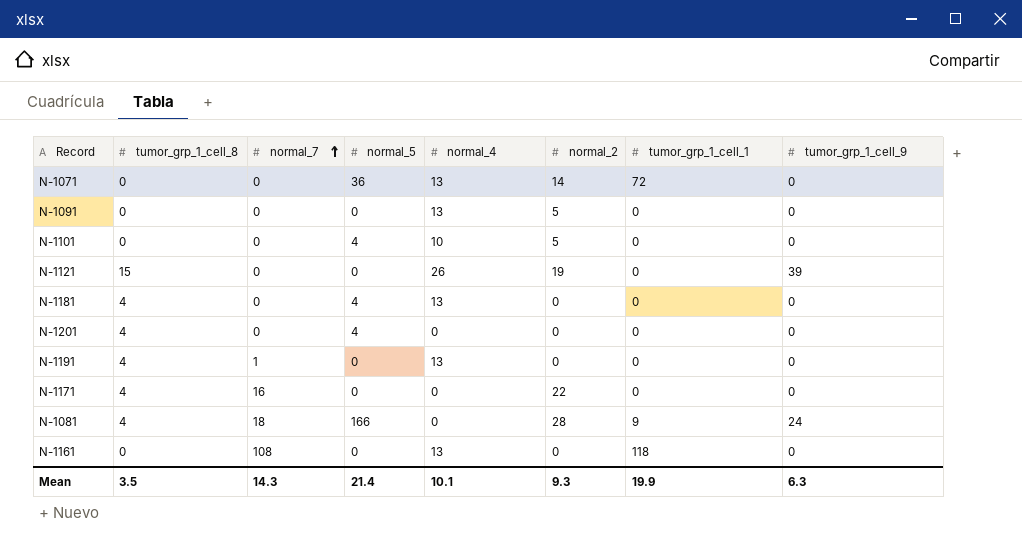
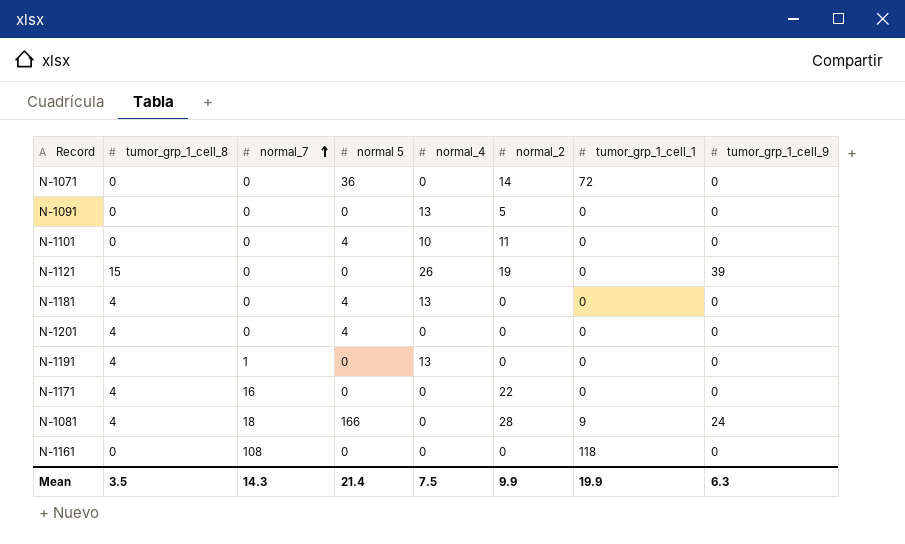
column name: normal_5 -> normal 5
N-1071 | normal_4: 13 -> 0
N-1101 | normal_2: 5 -> 11
N-1161 | normal_4: 13 -> 0
Mean | normal_4: 10.1 -> 7.5
Mean | normal_2: 9.3 -> 9.9

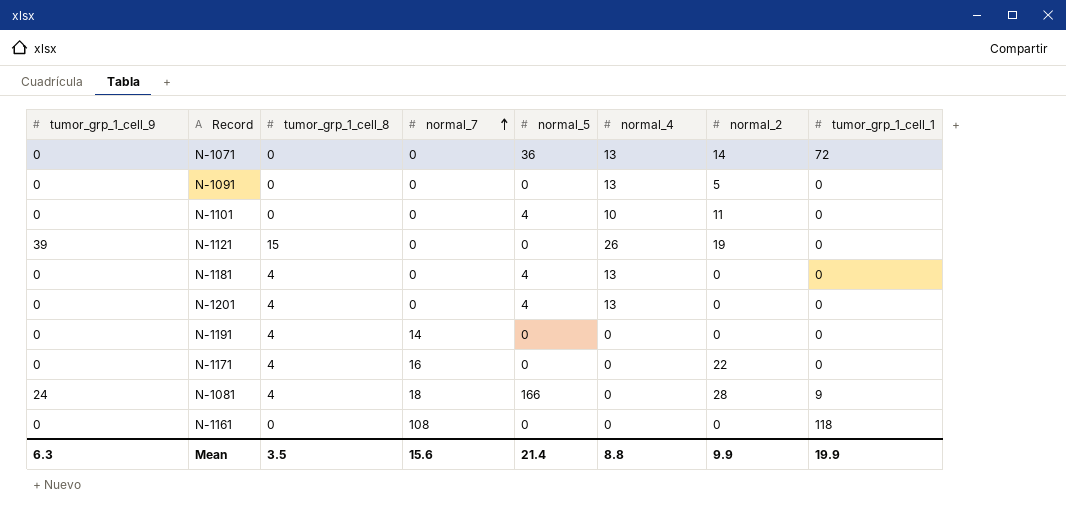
column tumor_grp_1_cell_9 | position: 8 -> 1
column name: normal 5 -> normal_5
N-1071 | normal_4: 0 -> 13
N-1201 | normal_4: 0 -> 13
N-1191 | normal_7: 1 -> 14
N-1191 | normal_4: 13 -> 0
Mean | normal_7: 14.3 -> 15.6
Mean | normal_4: 7.5 -> 8.8

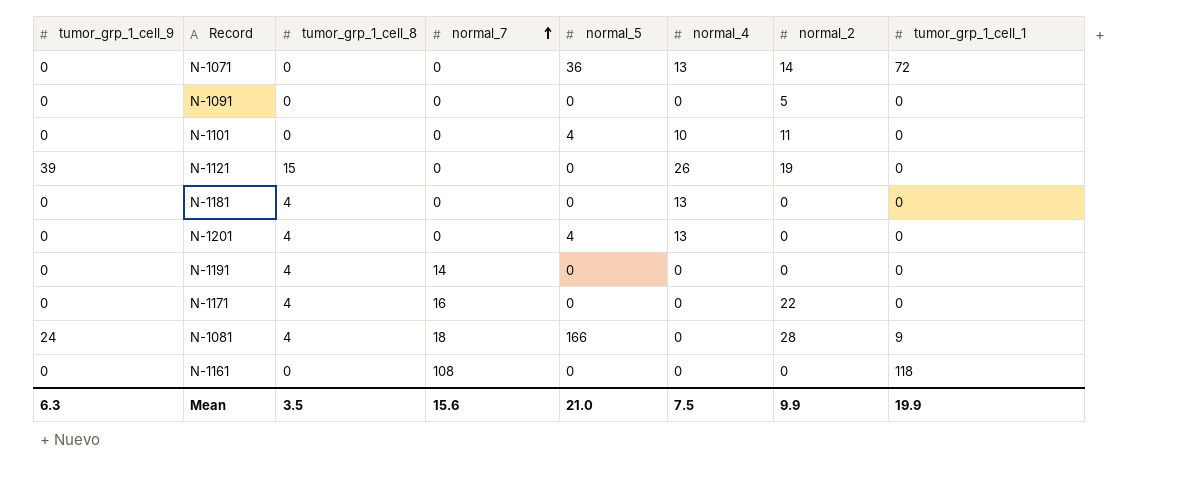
N-1091 | normal_4: 13 -> 0
N-1181 | normal_5: 4 -> 0
Mean | normal_5: 21.4 -> 21.0
Mean | normal_4: 8.8 -> 7.5

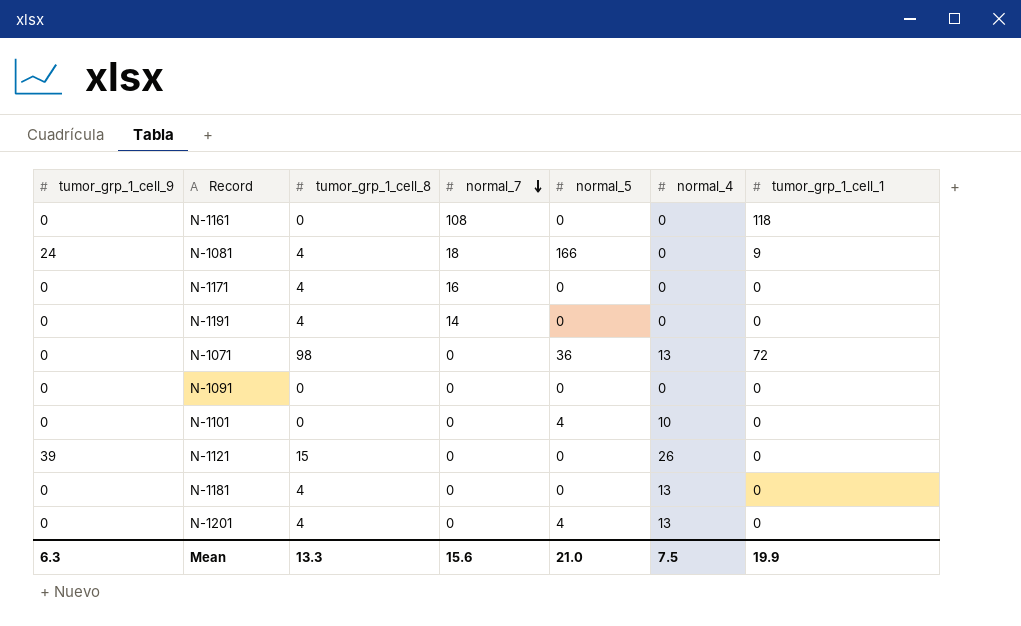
row order: normal_7 ascending -> normal_7 descending
column normal_2 | position: 7 -> none
N-1071 | tumor_grp_1_cell_8: 0 -> 98
Mean | tumor_grp_1_cell_8: 3.5 -> 13.3

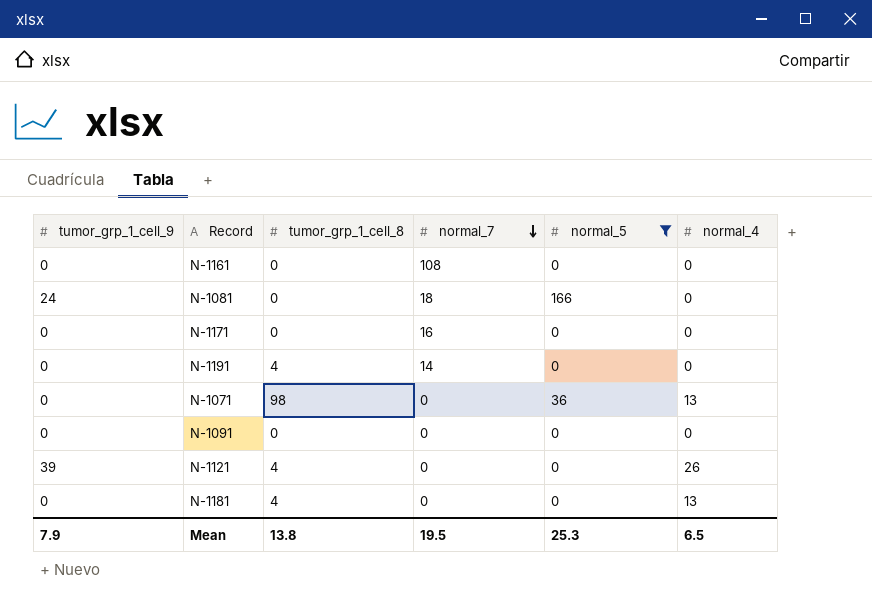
filter: none -> normal_5 != 4
column tumor_grp_1_cell_1 | position: 7 -> none
N-1081 | tumor_grp_1_cell_8: 4 -> 0
N-1171 | tumor_grp_1_cell_8: 4 -> 0
N-1121 | tumor_grp_1_cell_8: 15 -> 4
Mean | tumor_grp_1_cell_9: 6.3 -> 7.9
Mean | tumor_grp_1_cell_8: 13.3 -> 13.8
Mean | normal_7: 15.6 -> 19.5
Mean | normal_5: 21.0 -> 25.3
Mean | normal_4: 7.5 -> 6.5

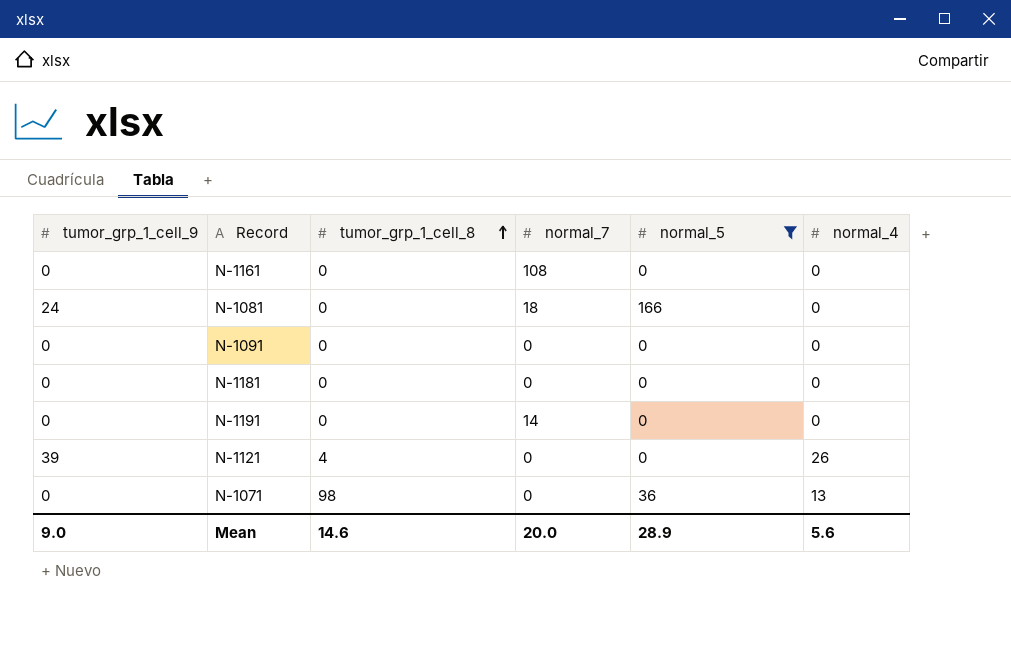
row order: normal_7 descending -> tumor_grp_1_cell_8 ascending
row N-1171: 0 | 0 | 16 | 0 | 0 -> none
N-1181 | tumor_grp_1_cell_8: 4 -> 0
N-1181 | normal_4: 13 -> 0
N-1191 | tumor_grp_1_cell_8: 4 -> 0
Mean | tumor_grp_1_cell_9: 7.9 -> 9.0
Mean | tumor_grp_1_cell_8: 13.8 -> 14.6
Mean | normal_7: 19.5 -> 20.0
Mean | normal_5: 25.3 -> 28.9
Mean | normal_4: 6.5 -> 5.6

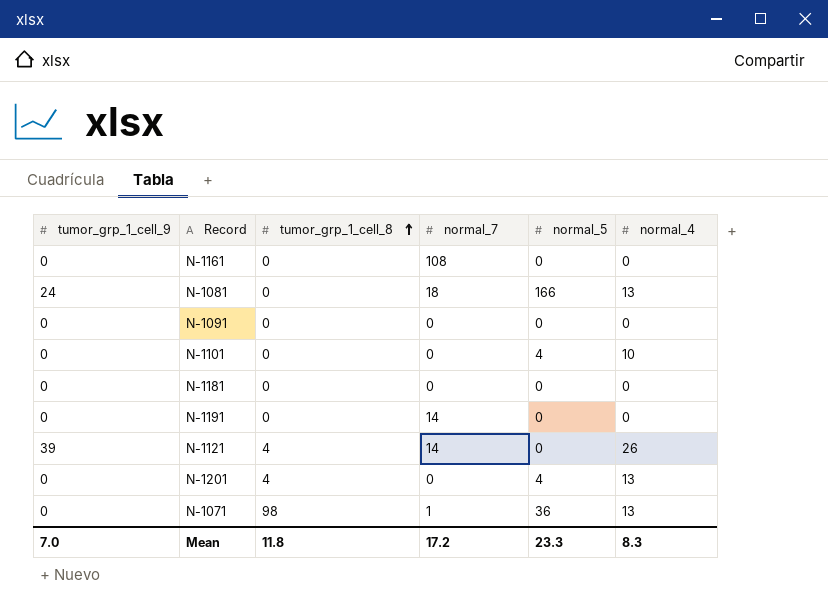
filter: normal_5 != 4 -> none
N-1081 | normal_4: 0 -> 13
N-1121 | normal_7: 0 -> 14
N-1071 | normal_7: 0 -> 1
Mean | tumor_grp_1_cell_9: 9.0 -> 7.0
Mean | tumor_grp_1_cell_8: 14.6 -> 11.8
Mean | normal_7: 20.0 -> 17.2
Mean | normal_5: 28.9 -> 23.3
Mean | normal_4: 5.6 -> 8.3

